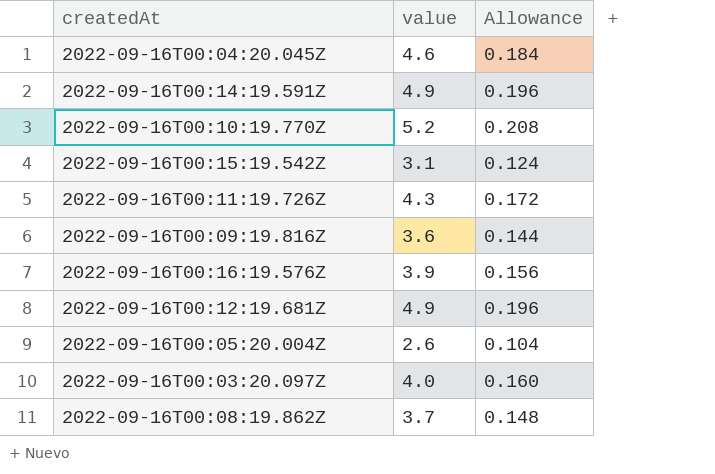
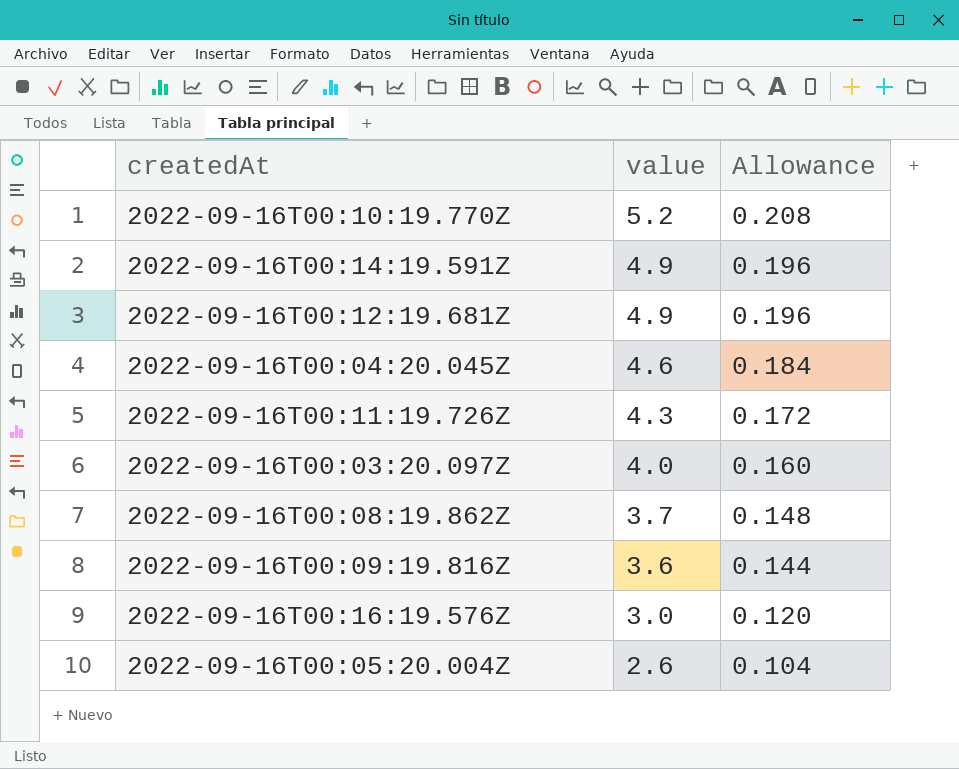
row order: none -> value descending
row 2022-09-16T00:15:19.542Z: 3.1 | 0.124 -> none
2022-09-16T00:16:19.576Z | value: 3.9 -> 3.0
2022-09-16T00:16:19.576Z | Allowance: 0.156 -> 0.120

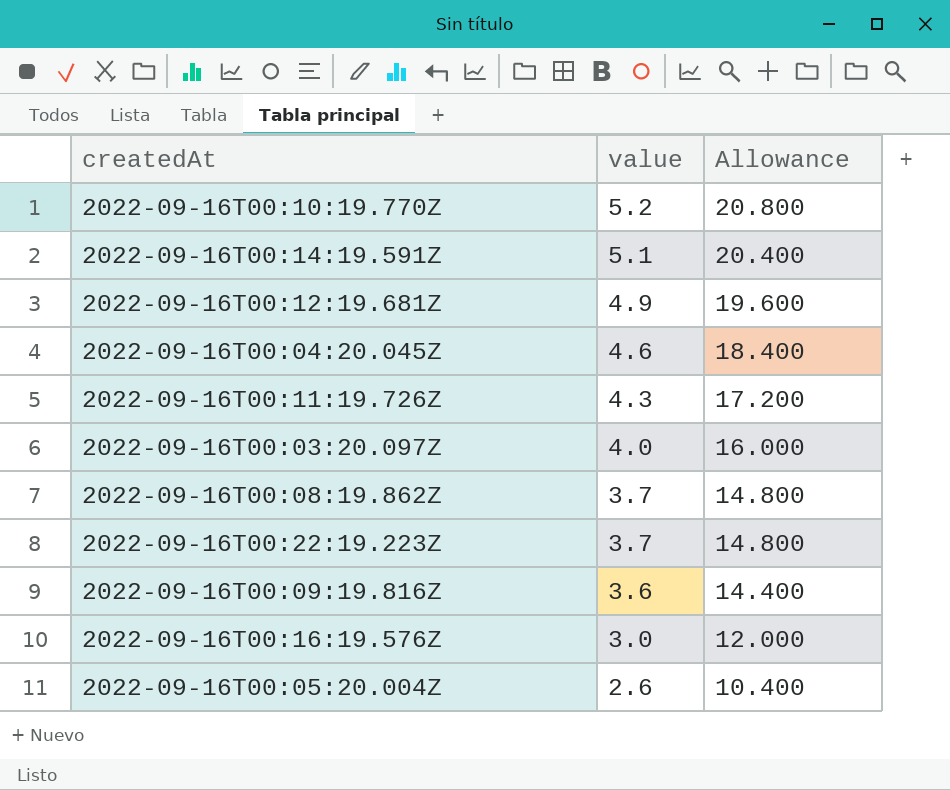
column Allowance | formula: [value] * 0.04 -> [value] * 4
2022-09-16T00:14:19.591Z | value: 4.9 -> 5.1
row 2022-09-16T00:22:19.223Z: none -> 3.7 | 14.800

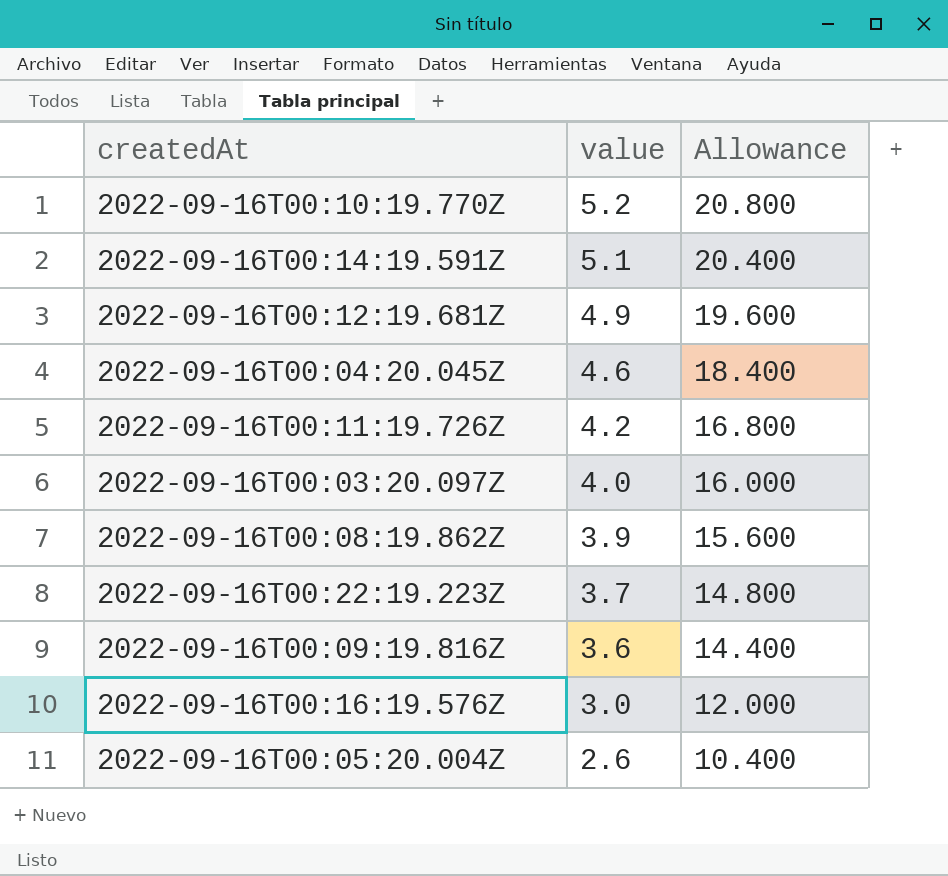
2022-09-16T00:11:19.726Z | value: 4.3 -> 4.2
2022-09-16T00:11:19.726Z | Allowance: 17.200 -> 16.800
2022-09-16T00:08:19.862Z | value: 3.7 -> 3.9
2022-09-16T00:08:19.862Z | Allowance: 14.800 -> 15.600

